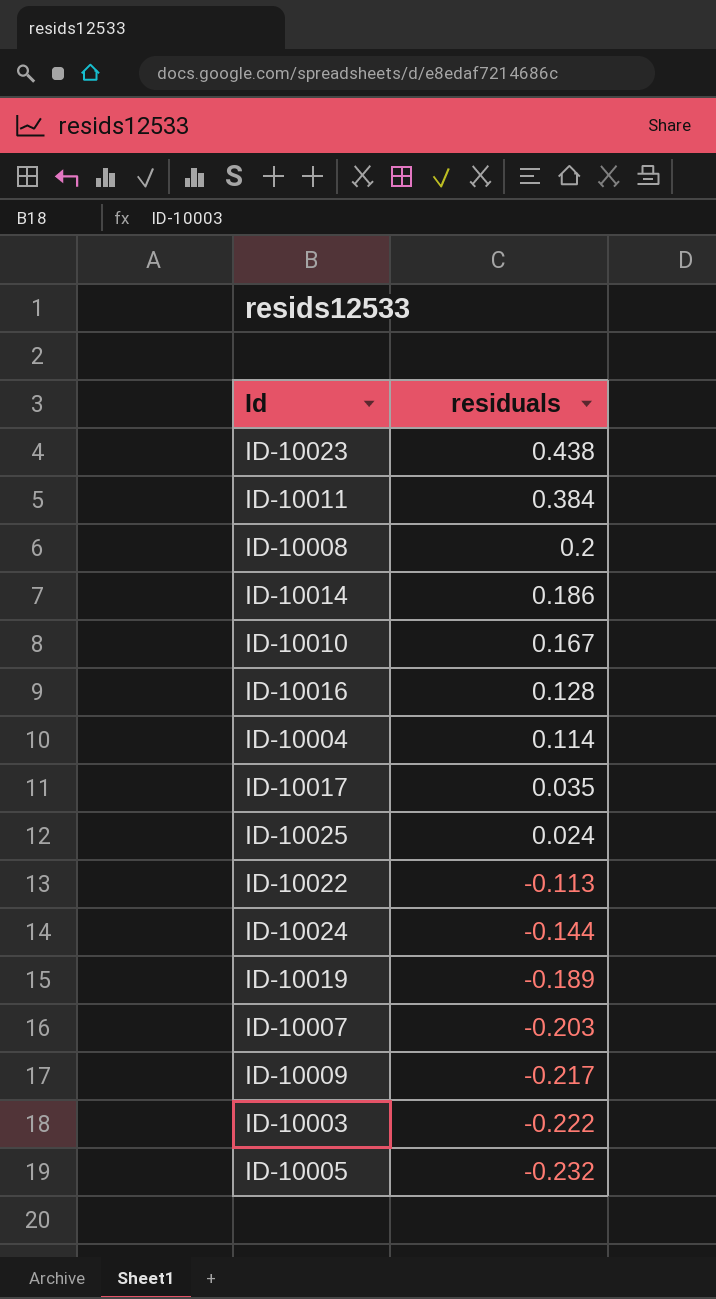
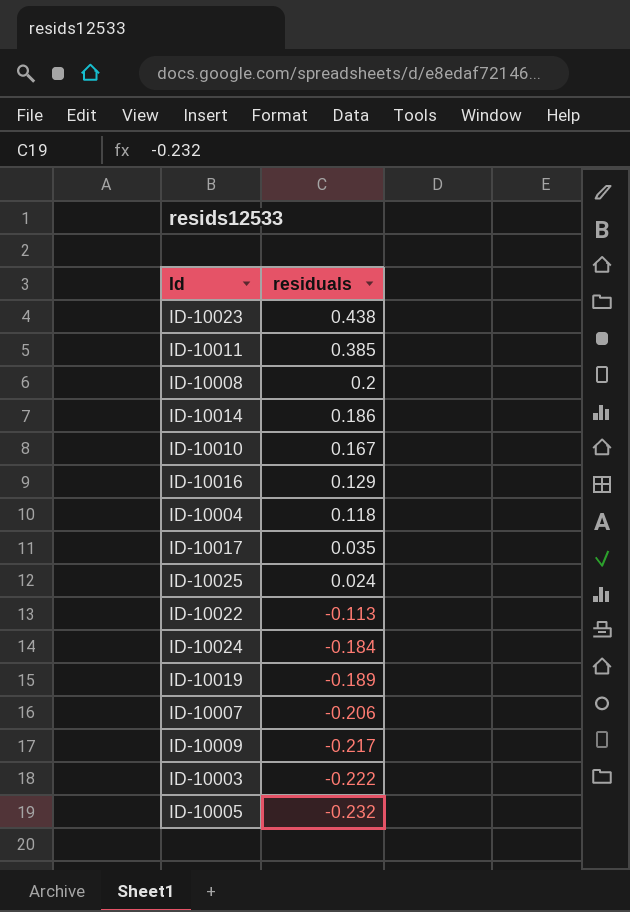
ID-10011 | residuals: 0.384 -> 0.385
ID-10016 | residuals: 0.128 -> 0.129
ID-10004 | residuals: 0.114 -> 0.118
ID-10024 | residuals: -0.144 -> -0.184
ID-10007 | residuals: -0.203 -> -0.206

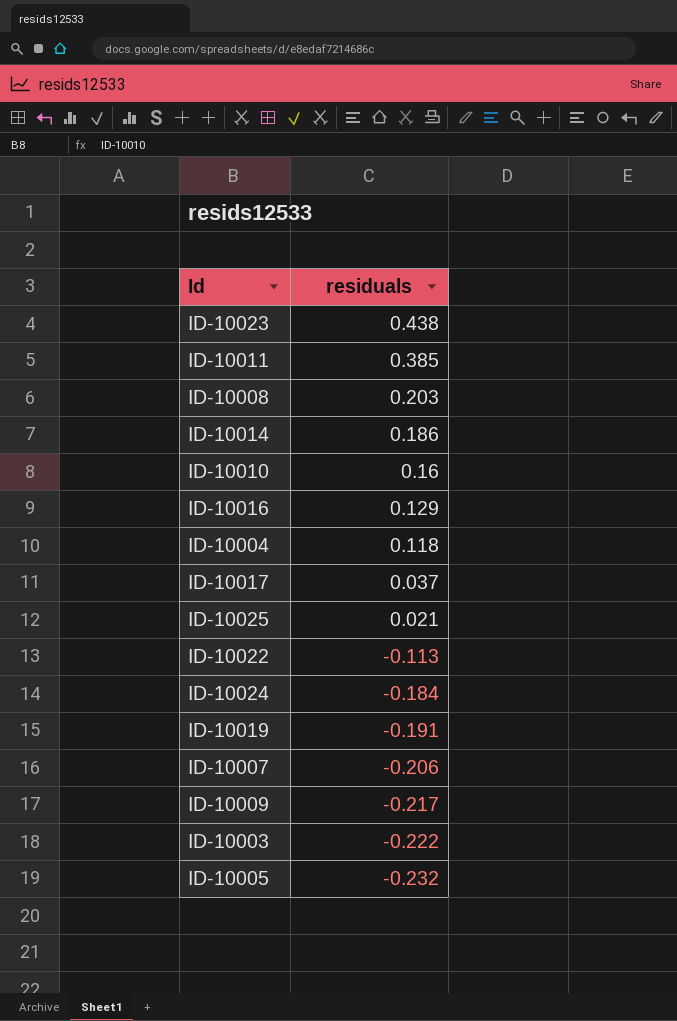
ID-10008 | residuals: 0.2 -> 0.203
ID-10010 | residuals: 0.167 -> 0.16
ID-10017 | residuals: 0.035 -> 0.037
ID-10025 | residuals: 0.024 -> 0.021
ID-10019 | residuals: -0.189 -> -0.191

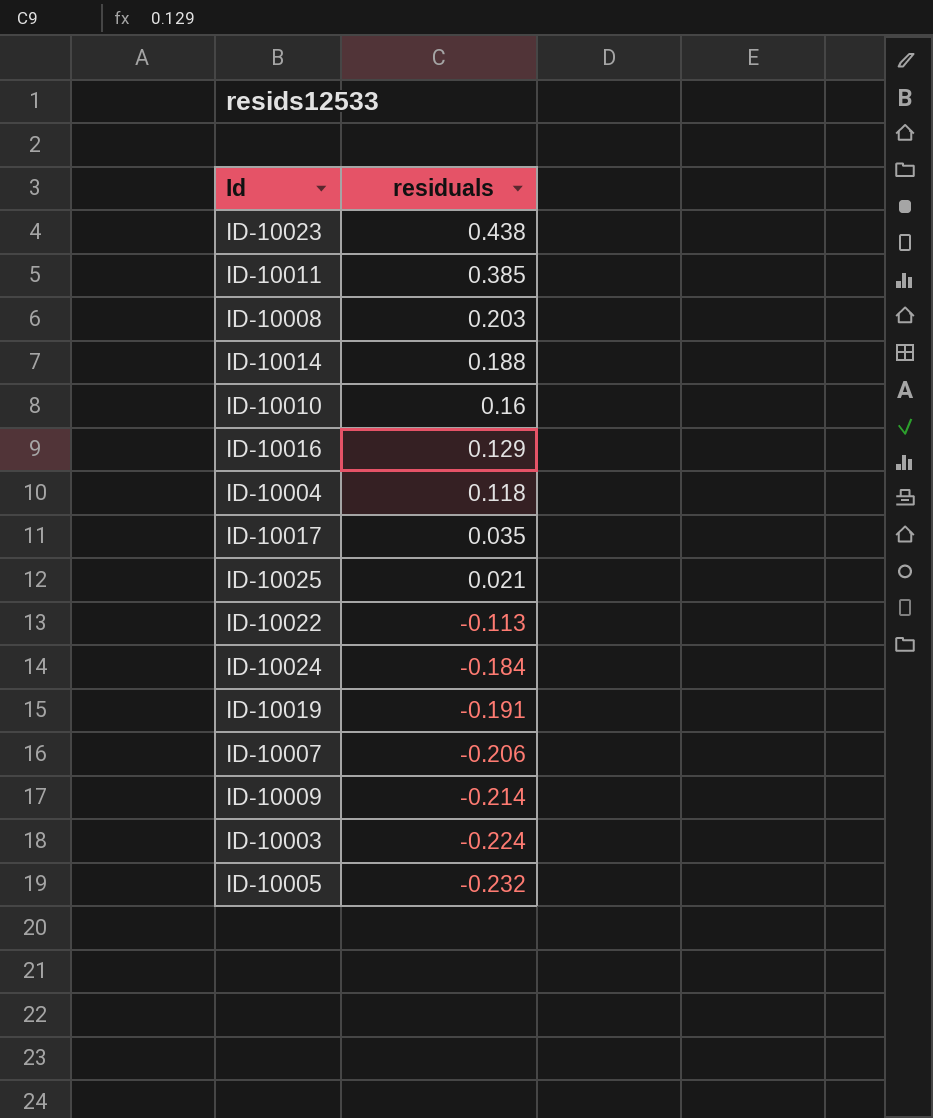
ID-10014 | residuals: 0.186 -> 0.188
ID-10017 | residuals: 0.037 -> 0.035
ID-10009 | residuals: -0.217 -> -0.214
ID-10003 | residuals: -0.222 -> -0.224

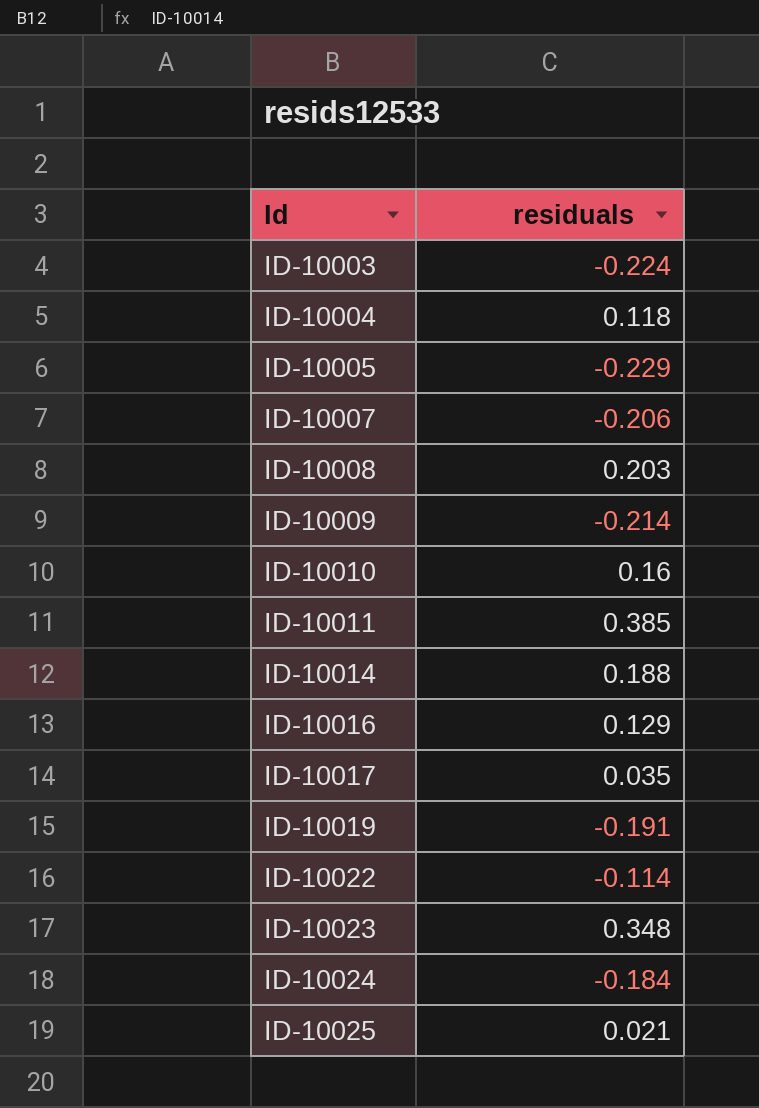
row order: residuals descending -> Id ascending
ID-10005 | residuals: -0.232 -> -0.229
ID-10022 | residuals: -0.113 -> -0.114
ID-10023 | residuals: 0.438 -> 0.348

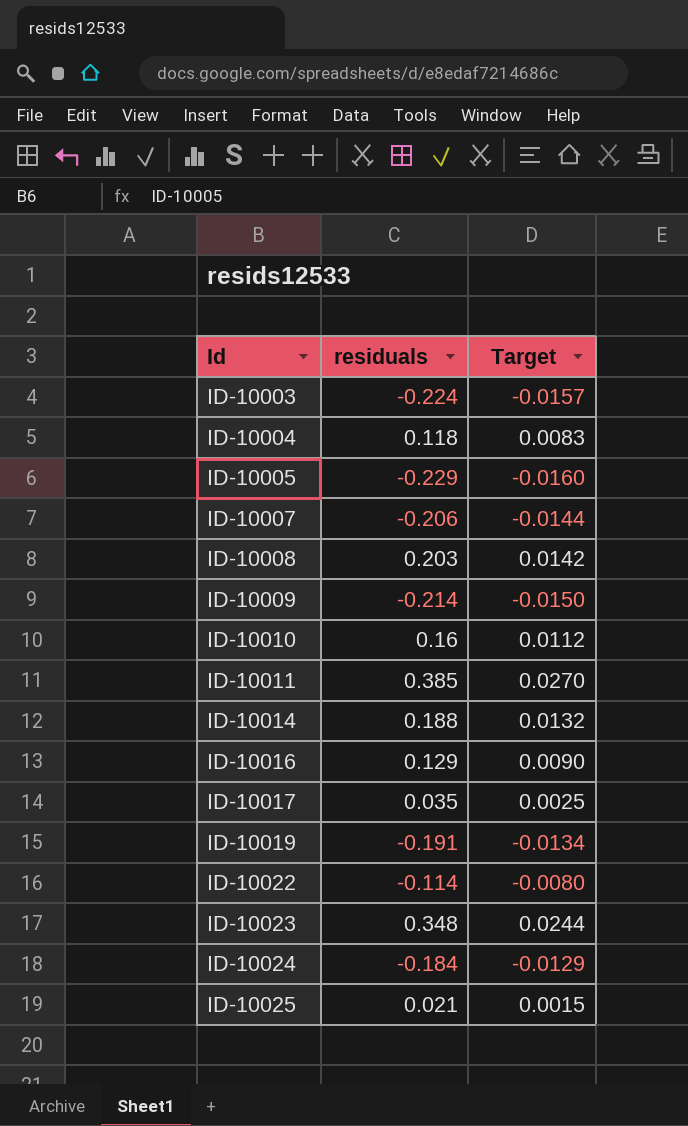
column Target | formula: none -> [residuals] * 0.07

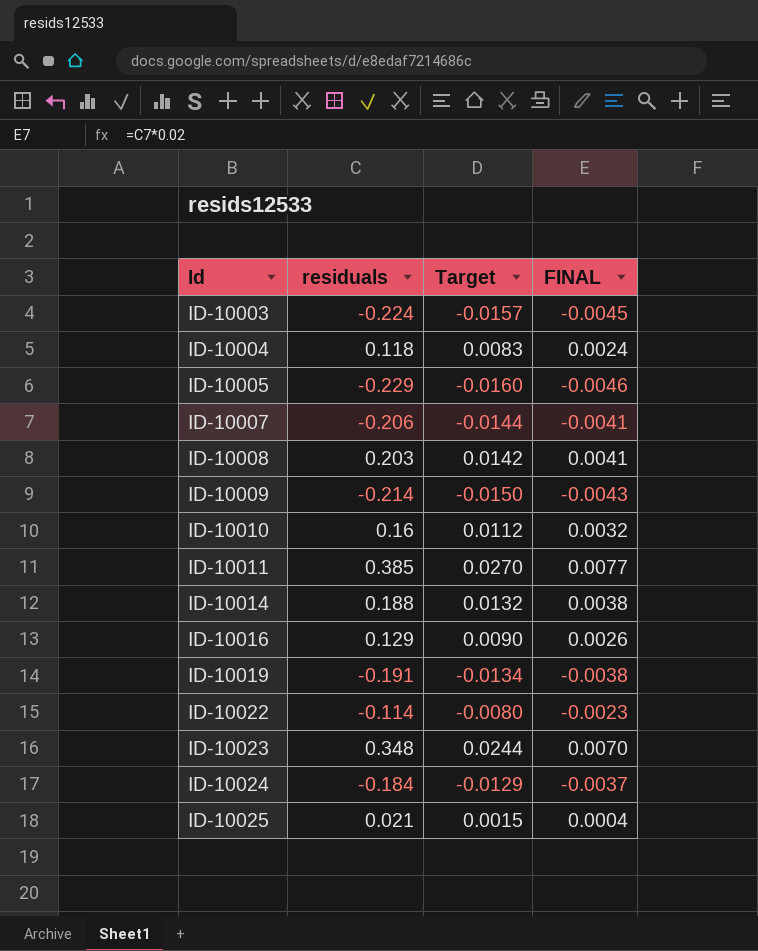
column FINAL | formula: none -> [residuals] * 0.02
row ID-10017: 0.035 | 0.0025 -> none

